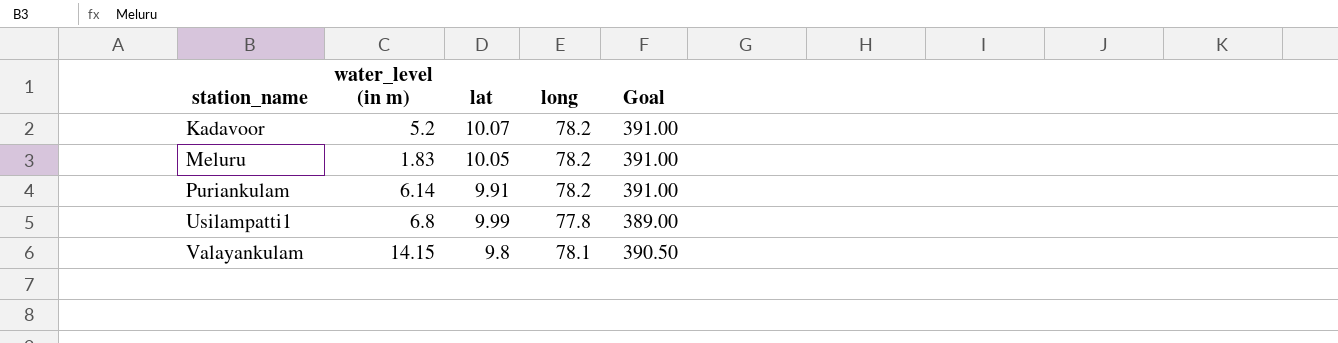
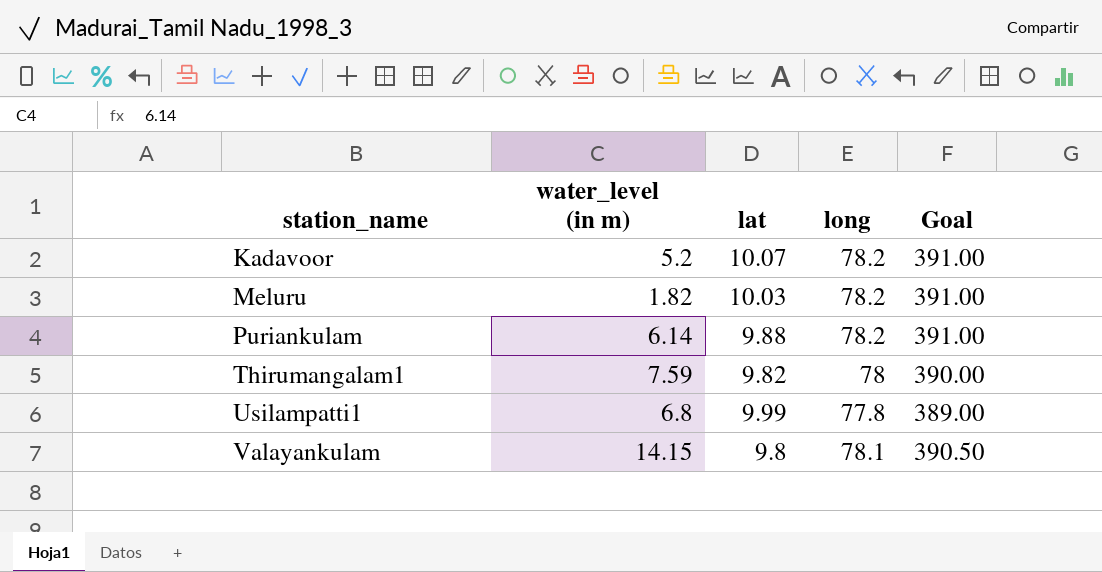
Meluru | water_level (in m): 1.83 -> 1.82
Meluru | lat: 10.05 -> 10.03
Puriankulam | lat: 9.91 -> 9.88
row Thirumangalam1: none -> 7.59 | 9.82 | 78 | 390.00

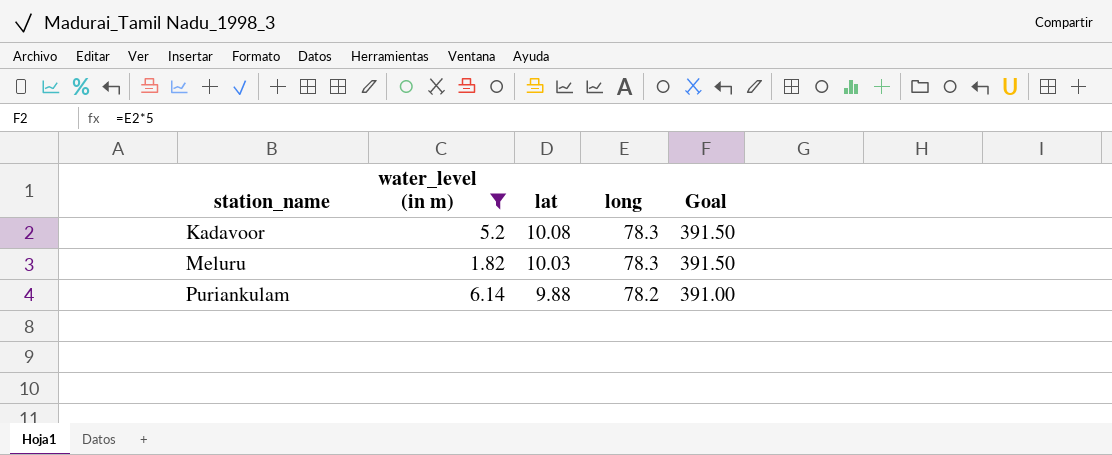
filter: none -> water_level (in m) <= 6.14
Kadavoor | lat: 10.07 -> 10.08
Kadavoor | long: 78.2 -> 78.3
Kadavoor | Goal: 391.00 -> 391.50
Meluru | long: 78.2 -> 78.3
Meluru | Goal: 391.00 -> 391.50

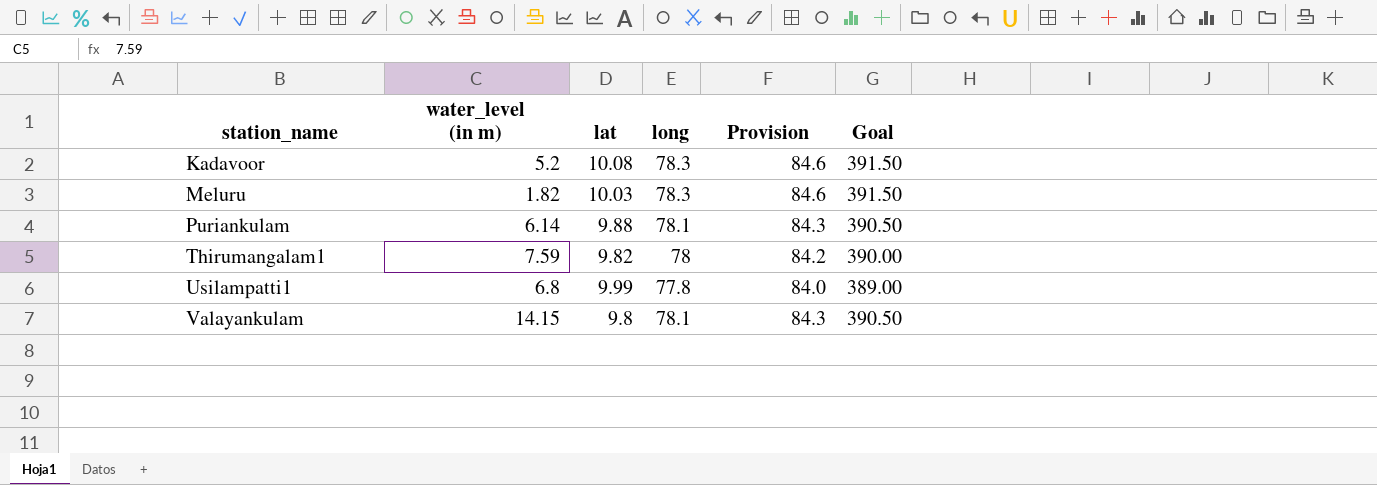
filter: water_level (in m) <= 6.14 -> none
column Provision | formula: none -> [long] * 1.08
Puriankulam | long: 78.2 -> 78.1
Puriankulam | Goal: 391.00 -> 390.50

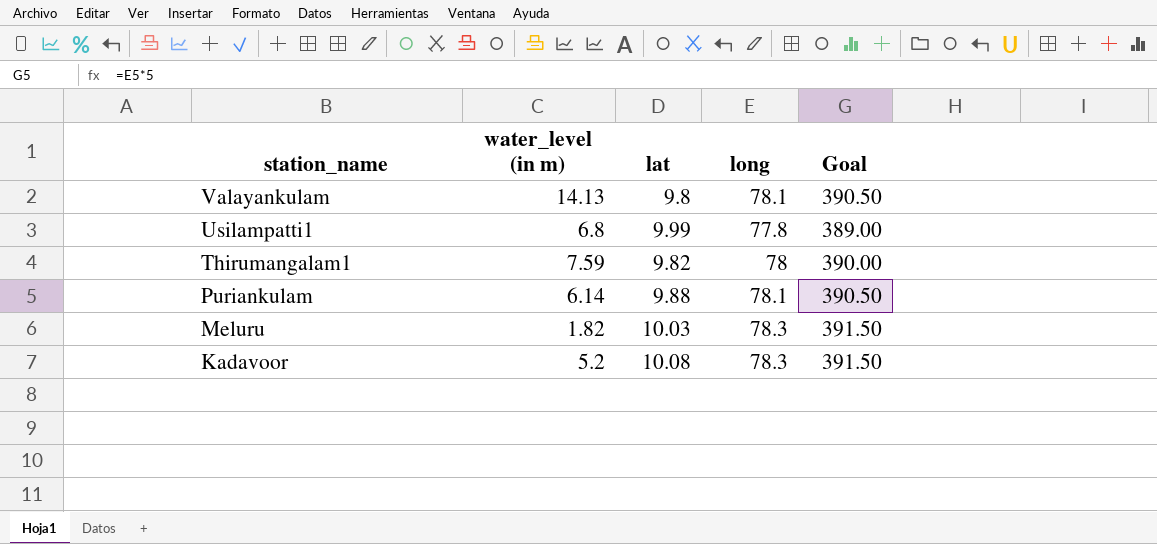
row order: station_name ascending -> station_name descending
column Provision | formula: [long] * 1.08 -> none
Valayankulam | water_level (in m): 14.15 -> 14.13

